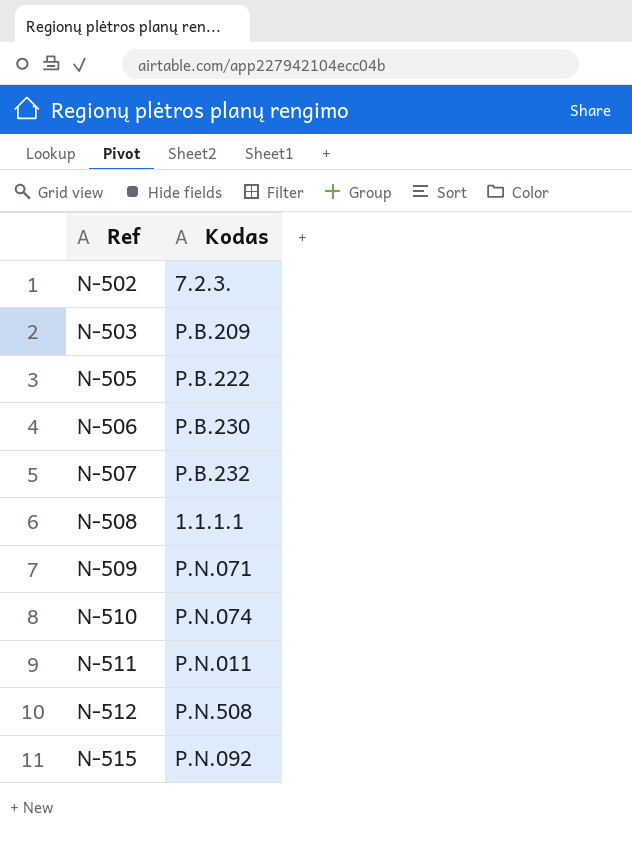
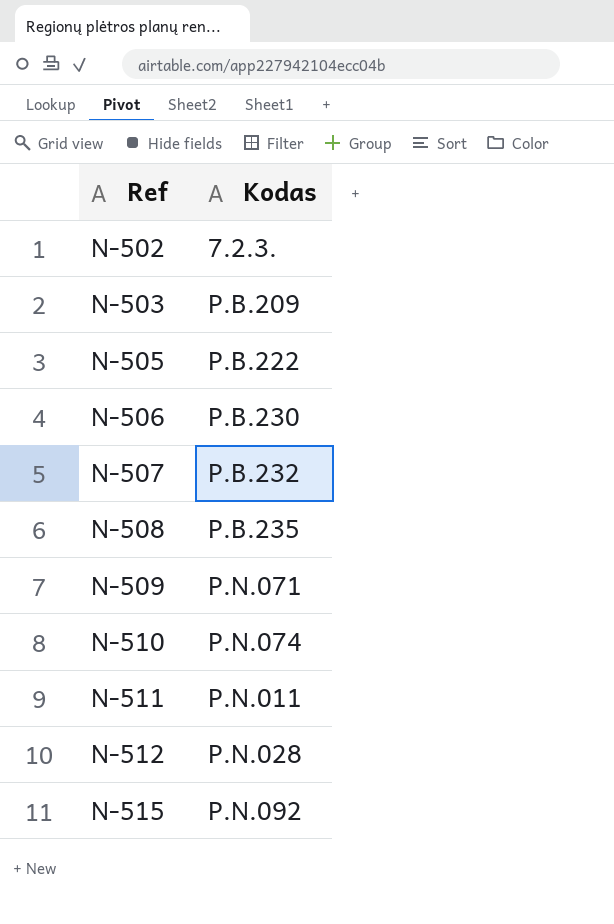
N-508 | Kodas: 1.1.1.1 -> P.B.235
N-512 | Kodas: P.N.508 -> P.N.028

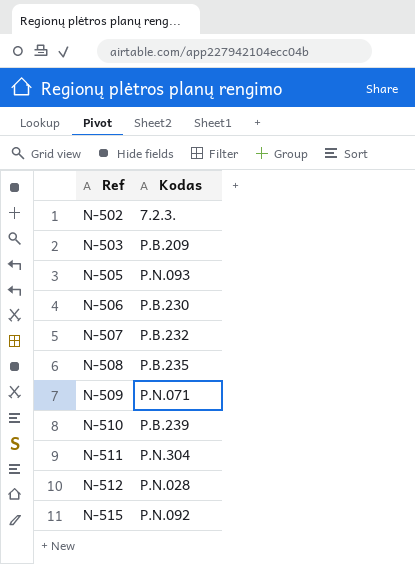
N-505 | Kodas: P.B.222 -> P.N.093
N-510 | Kodas: P.N.074 -> P.B.239
N-511 | Kodas: P.N.011 -> P.N.304

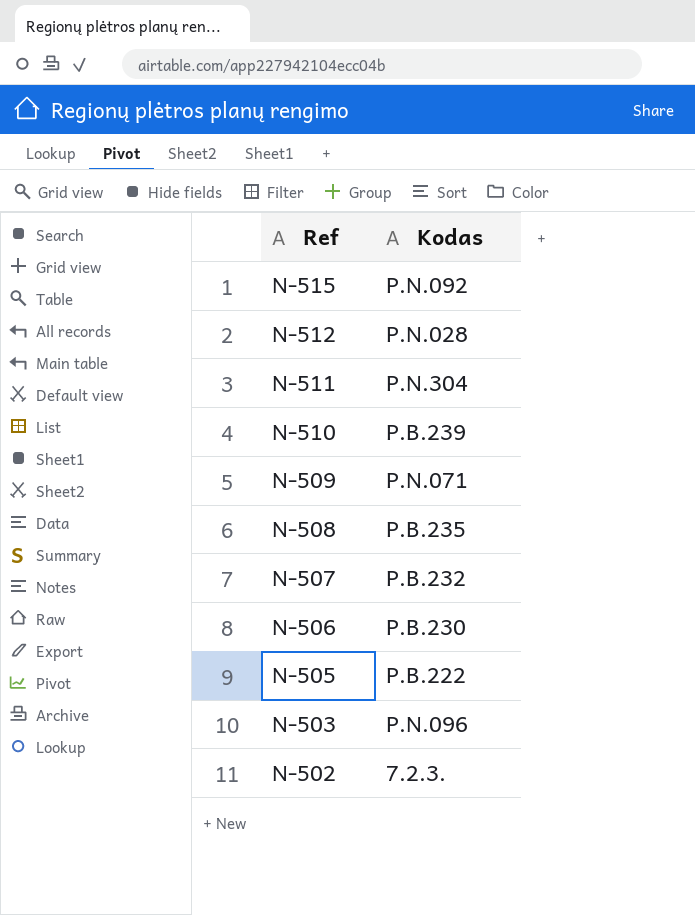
row order: Ref ascending -> Ref descending
N-505 | Kodas: P.N.093 -> P.B.222
N-503 | Kodas: P.B.209 -> P.N.096

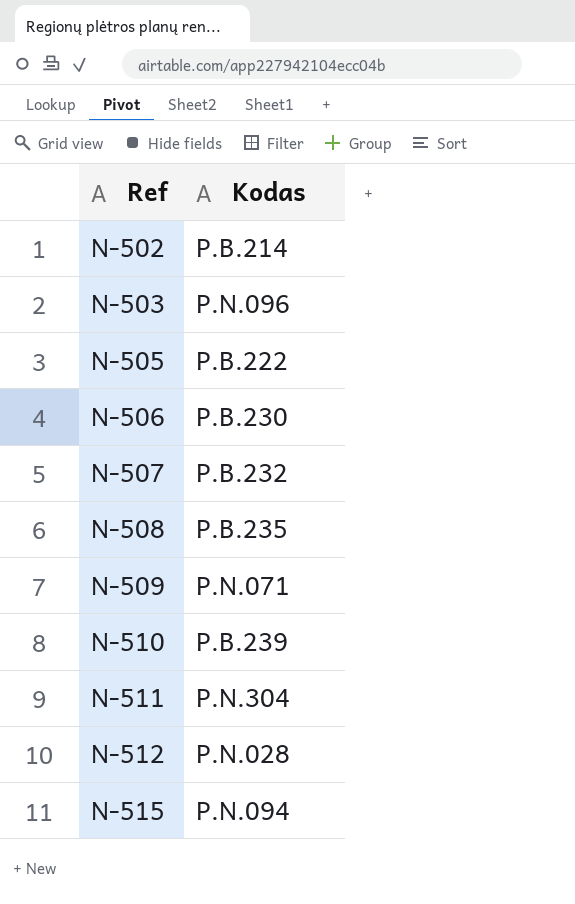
row order: Ref descending -> Ref ascending
N-502 | Kodas: 7.2.3. -> P.B.214
N-515 | Kodas: P.N.092 -> P.N.094

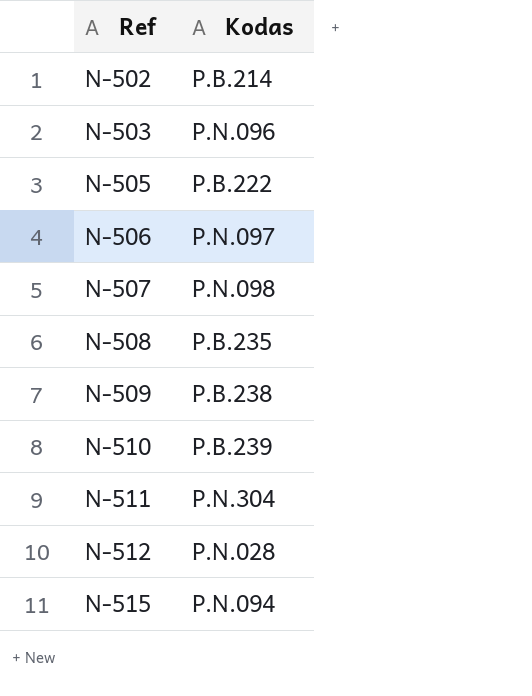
N-506 | Kodas: P.B.230 -> P.N.097
N-507 | Kodas: P.B.232 -> P.N.098
N-509 | Kodas: P.N.071 -> P.B.238

